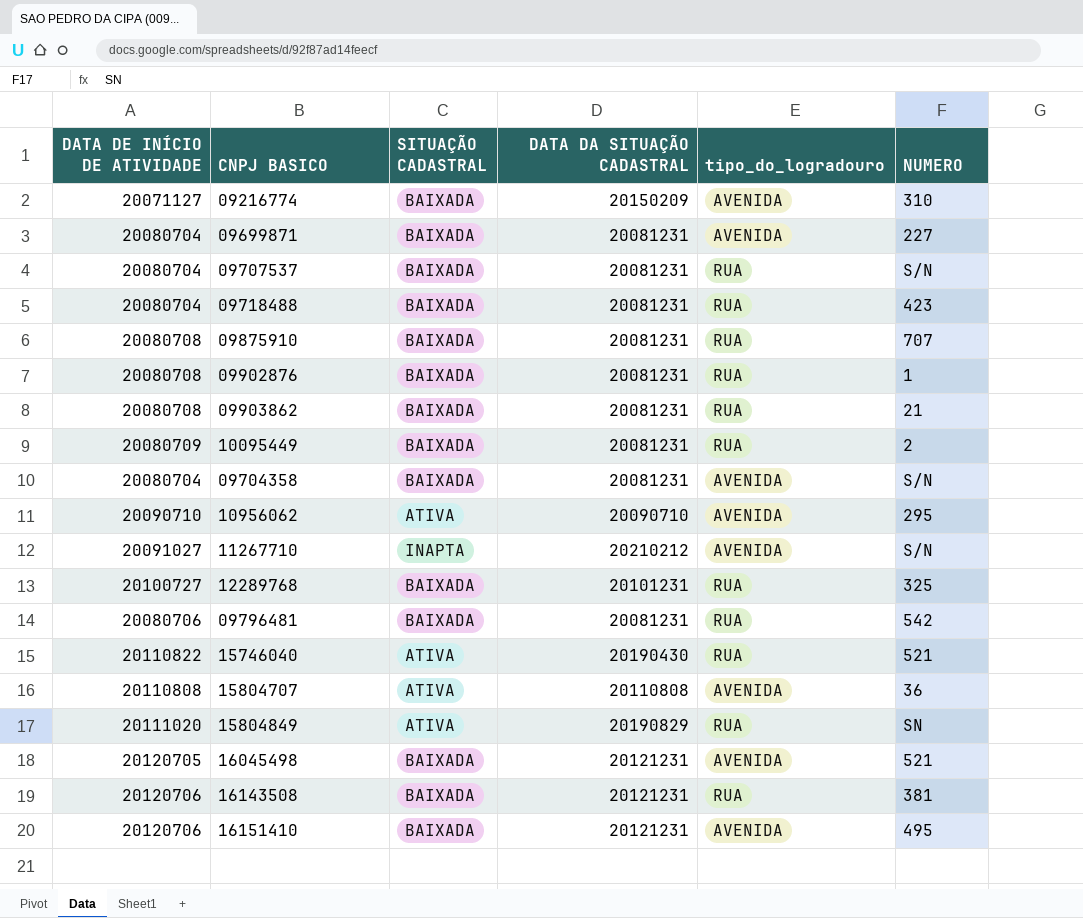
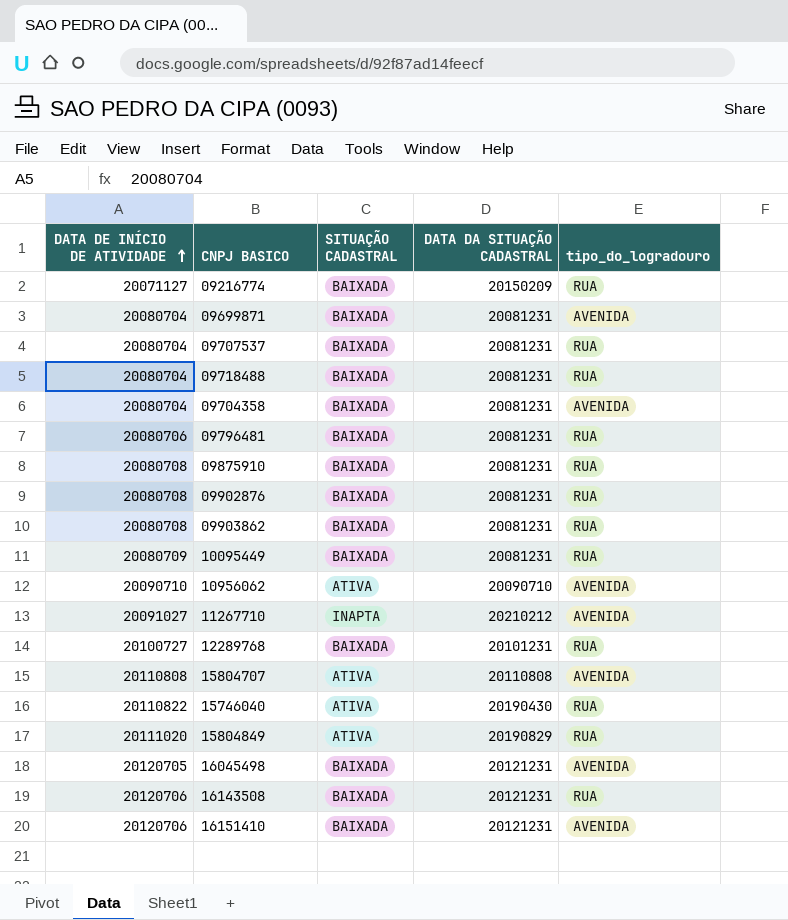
row order: none -> DATA DE INÍCIO DE ATIVIDADE ascending
column NUMERO | position: 6 -> none
09216774 | tipo_do_logradouro: AVENIDA -> RUA

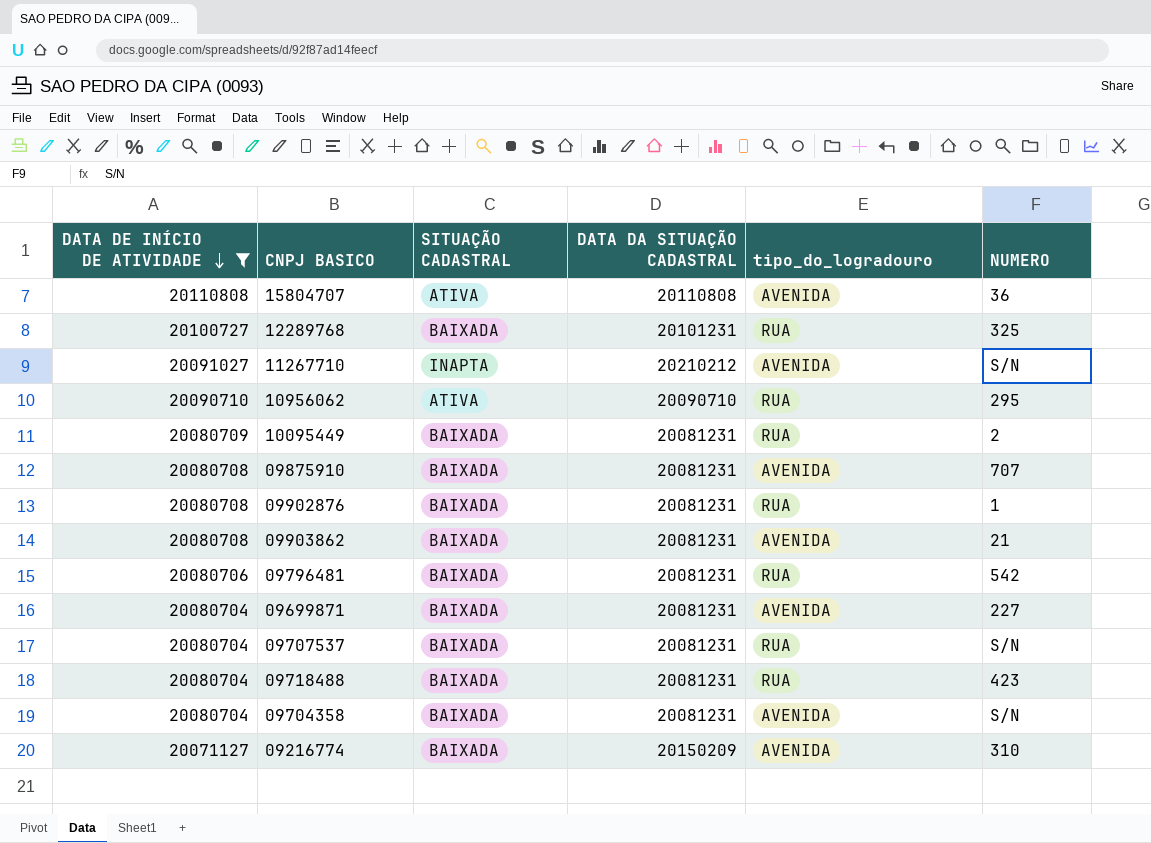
filter: none -> DATA DE INÍCIO DE ATIVIDADE <= 20110808
row order: DATA DE INÍCIO DE ATIVIDADE ascending -> DATA DE INÍCIO DE ATIVIDADE descending
column NUMERO | position: none -> 6
10956062 | tipo_do_logradouro: AVENIDA -> RUA
09875910 | tipo_do_logradouro: RUA -> AVENIDA
09903862 | tipo_do_logradouro: RUA -> AVENIDA
09216774 | tipo_do_logradouro: RUA -> AVENIDA

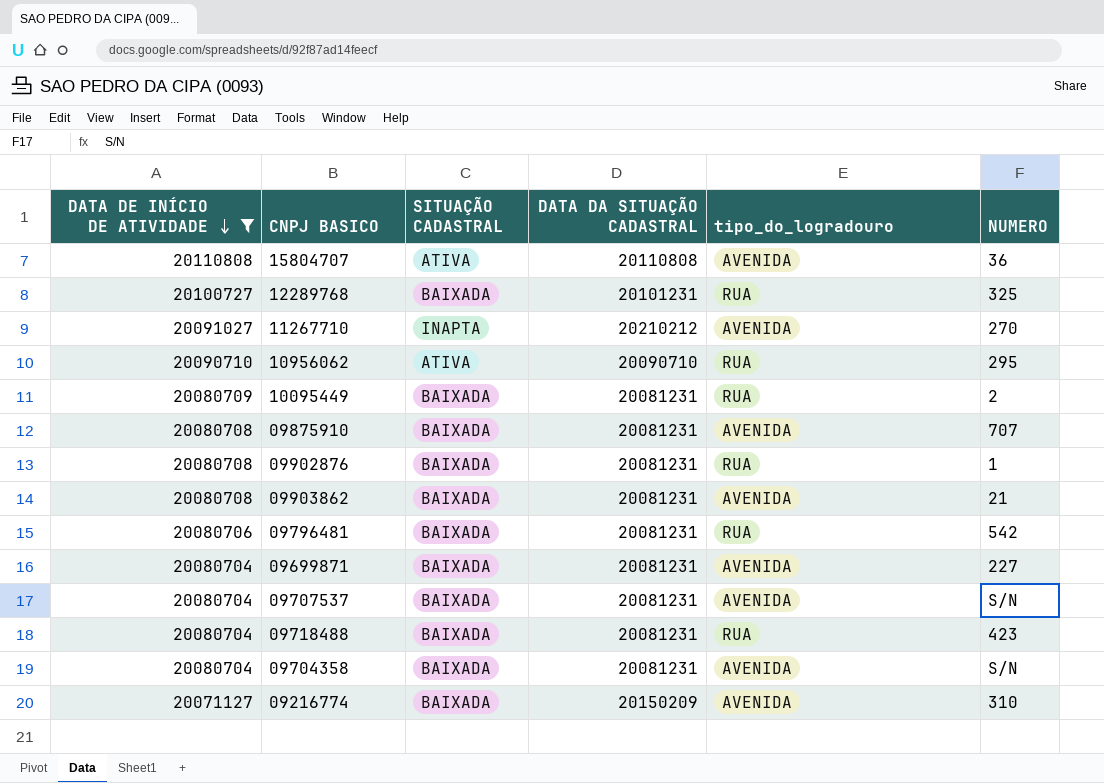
11267710 | NUMERO: S/N -> 270
09707537 | tipo_do_logradouro: RUA -> AVENIDA

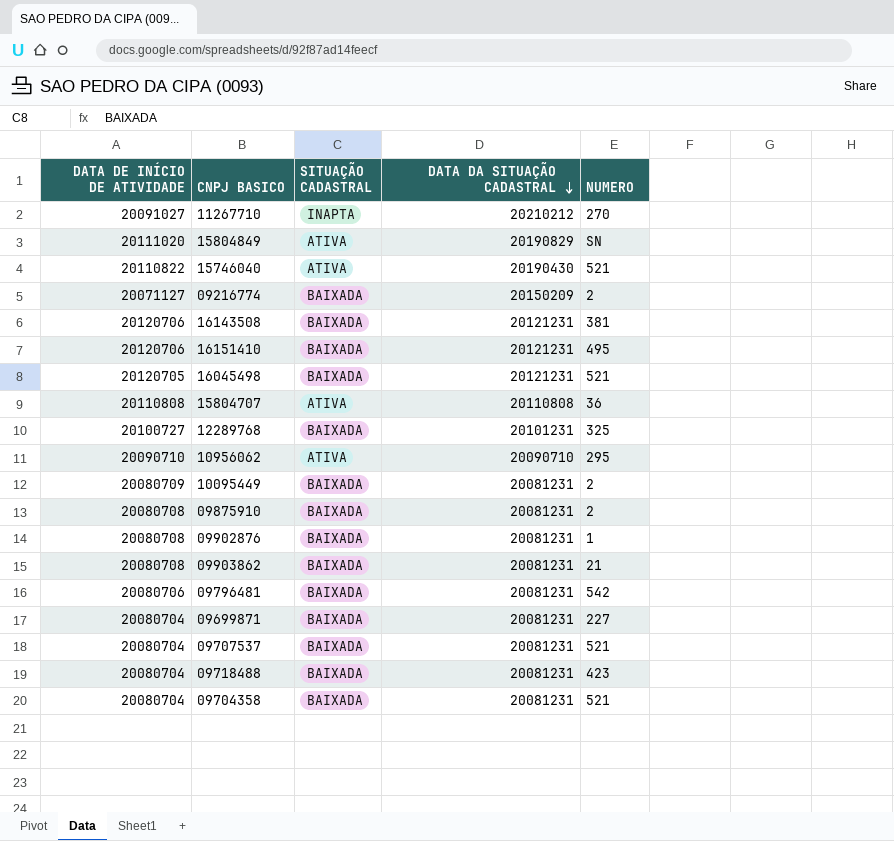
filter: DATA DE INÍCIO DE ATIVIDADE <= 20110808 -> none
row order: DATA DE INÍCIO DE ATIVIDADE descending -> DATA DA SITUAÇÃO CADASTRAL descending
column tipo_do_logradouro | position: 5 -> none
09216774 | NUMERO: 310 -> 2
09875910 | NUMERO: 707 -> 2
09707537 | NUMERO: S/N -> 521
09704358 | NUMERO: S/N -> 521

